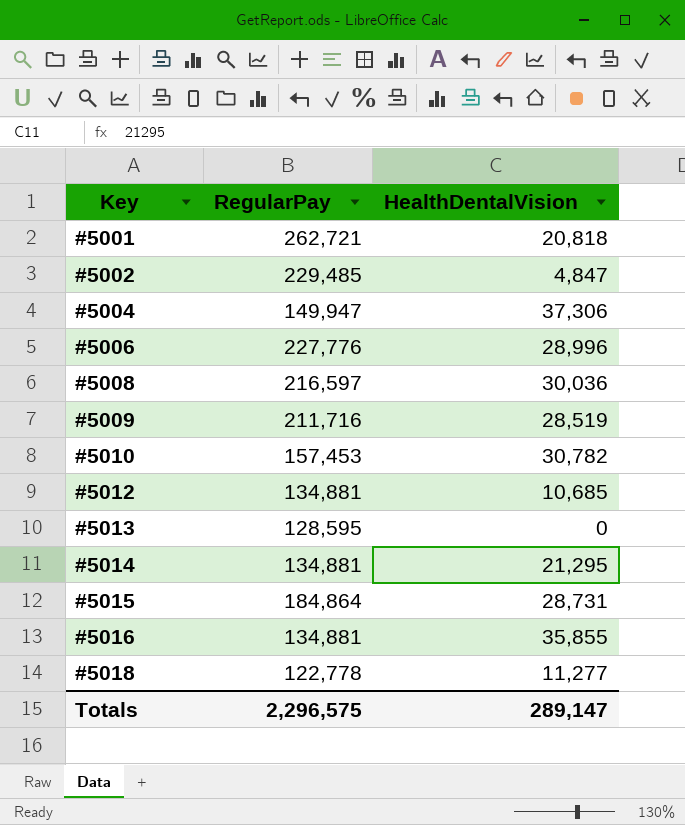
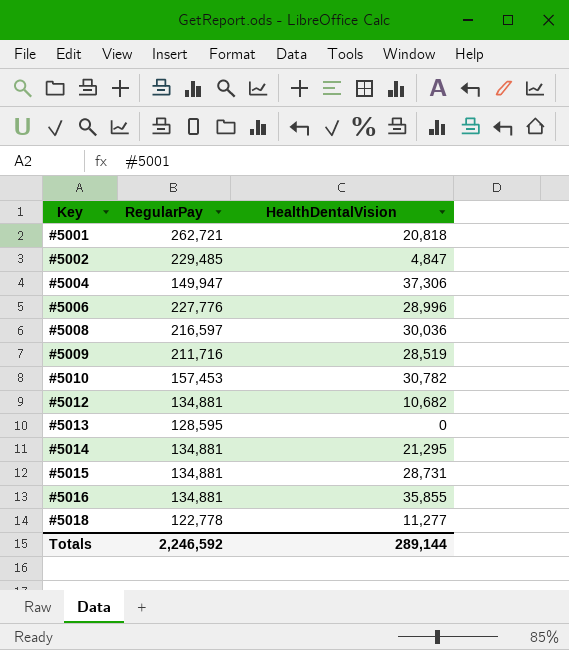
#5012 | HealthDentalVision: 10,685 -> 10,682
#5015 | RegularPay: 184,864 -> 134,881
Totals | RegularPay: 2,296,575 -> 2,246,592
Totals | HealthDentalVision: 289,147 -> 289,144

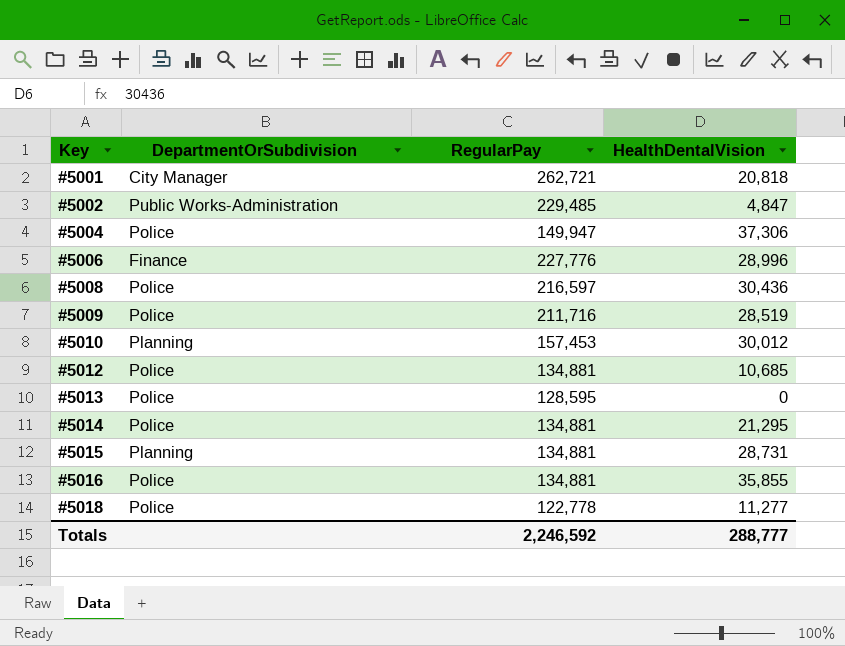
column DepartmentOrSubdivision | position: none -> 2
#5008 | HealthDentalVision: 30,036 -> 30,436
#5010 | HealthDentalVision: 30,782 -> 30,012
#5012 | HealthDentalVision: 10,682 -> 10,685
Totals | HealthDentalVision: 289,144 -> 288,777

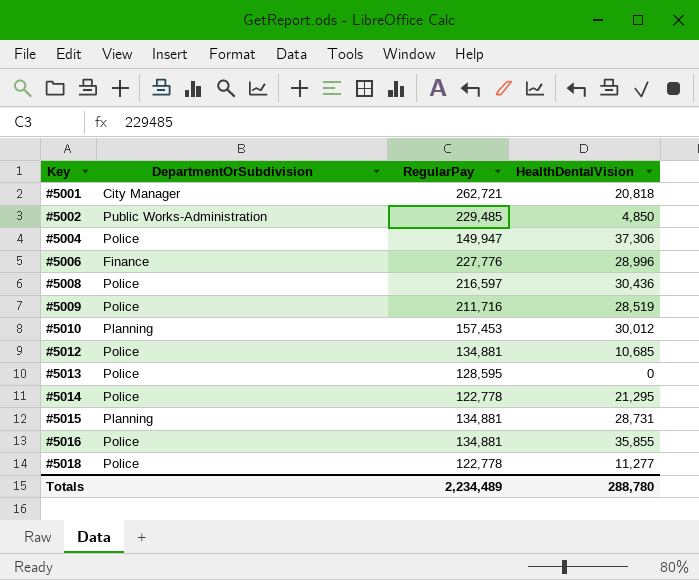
#5002 | HealthDentalVision: 4,847 -> 4,850
#5014 | RegularPay: 134,881 -> 122,778
Totals | RegularPay: 2,246,592 -> 2,234,489
Totals | HealthDentalVision: 288,777 -> 288,780

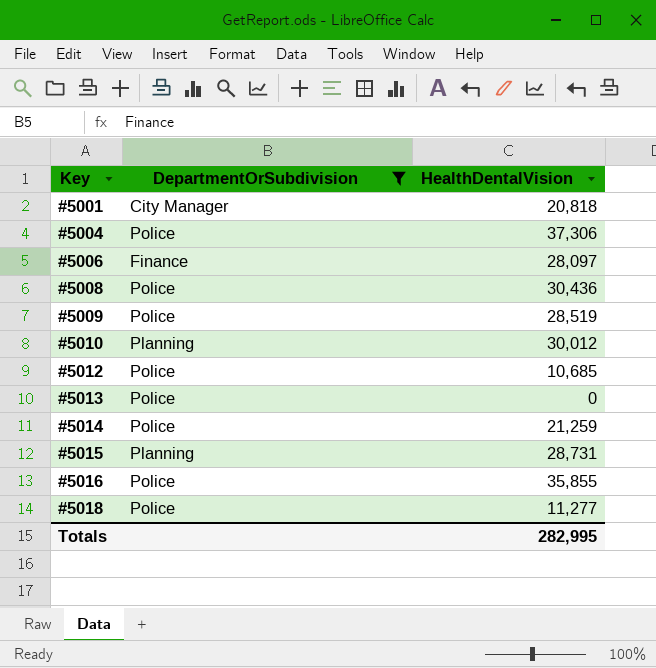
filter: none -> DepartmentOrSubdivision != Public Works-Administration
column RegularPay | position: 3 -> none
#5006 | HealthDentalVision: 28,996 -> 28,097
#5014 | HealthDentalVision: 21,295 -> 21,259
Totals | HealthDentalVision: 288,780 -> 282,995

